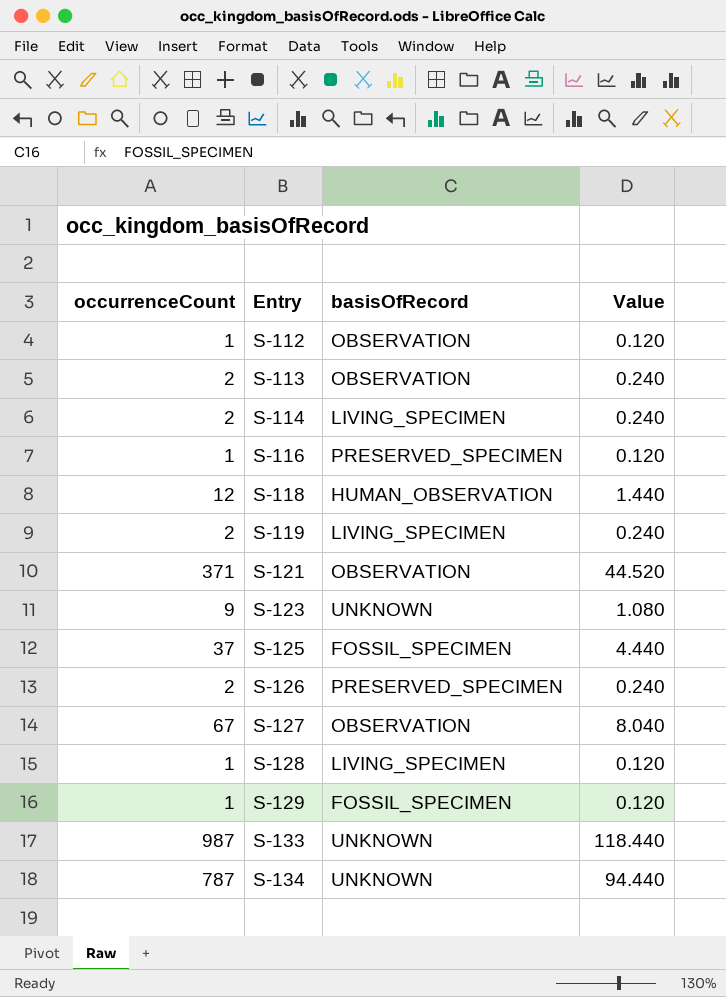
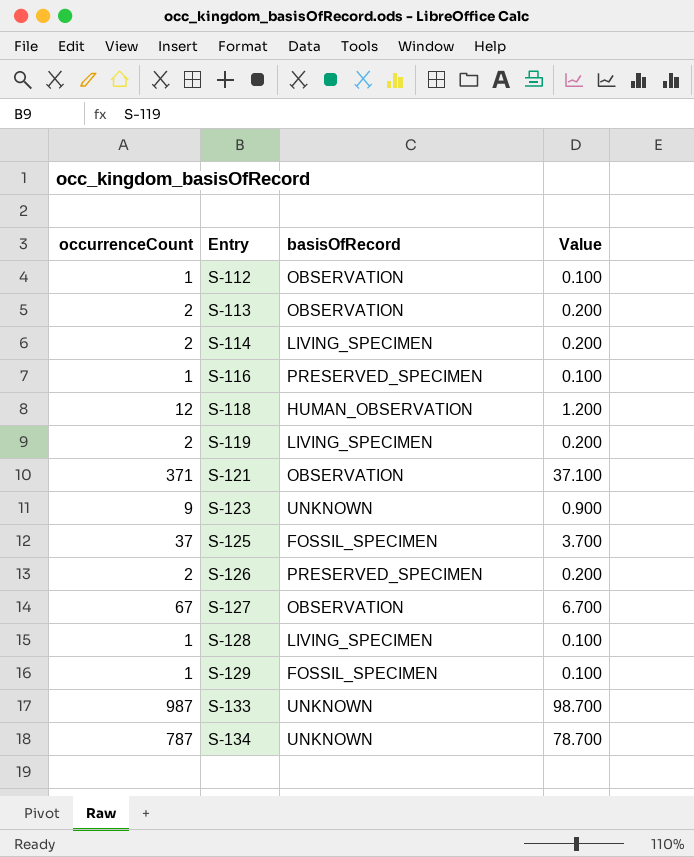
column Value | formula: [occurrenceCount] * 0.12 -> [occurrenceCount] * 0.1

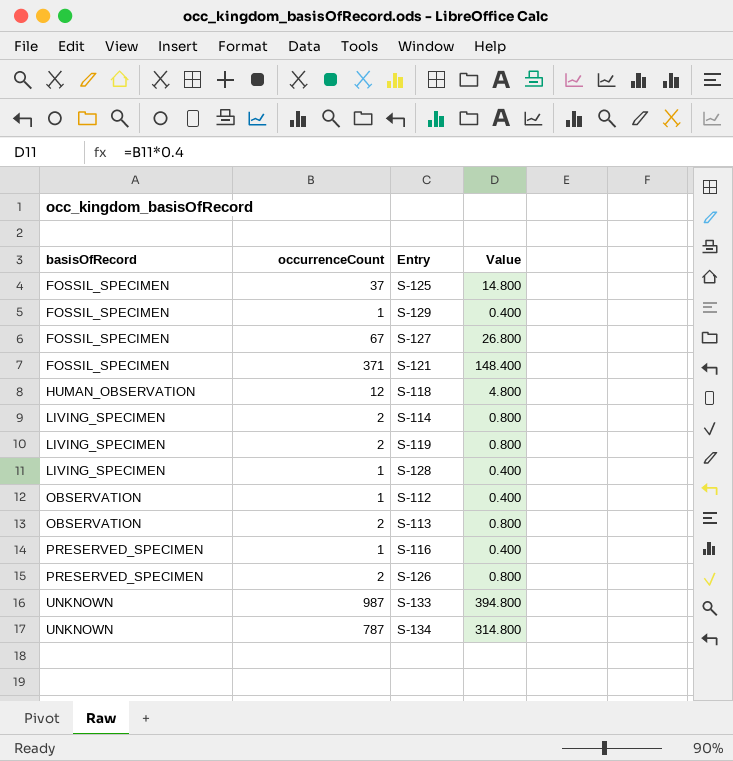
row order: Entry ascending -> basisOfRecord ascending
column basisOfRecord | position: 3 -> 1
column Value | formula: [occurrenceCount] * 0.1 -> [occurrenceCount] * 0.4
row S-123: 9 | UNKNOWN | 0.900 -> none
S-127 | basisOfRecord: OBSERVATION -> FOSSIL_SPECIMEN
S-121 | basisOfRecord: OBSERVATION -> FOSSIL_SPECIMEN

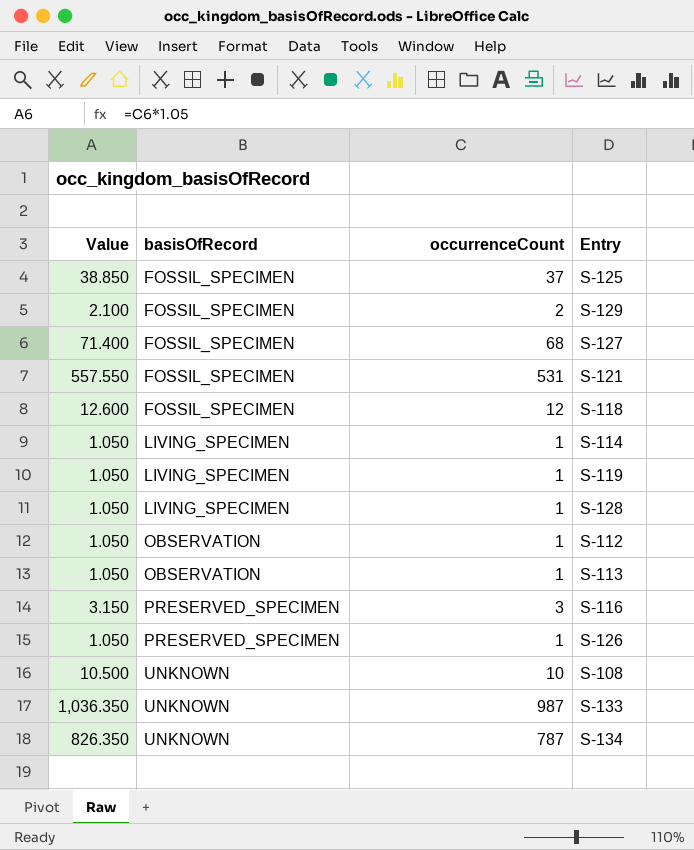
column Value | formula: [occurrenceCount] * 0.4 -> [occurrenceCount] * 1.05
column Value | position: 4 -> 1
S-129 | occurrenceCount: 1 -> 2
S-127 | occurrenceCount: 67 -> 68
S-121 | occurrenceCount: 371 -> 531
S-118 | basisOfRecord: HUMAN_OBSERVATION -> FOSSIL_SPECIMEN
S-114 | occurrenceCount: 2 -> 1
S-119 | occurrenceCount: 2 -> 1
S-113 | occurrenceCount: 2 -> 1
S-116 | occurrenceCount: 1 -> 3
S-126 | occurrenceCount: 2 -> 1
row S-108: none -> 10.500 | UNKNOWN | 10

